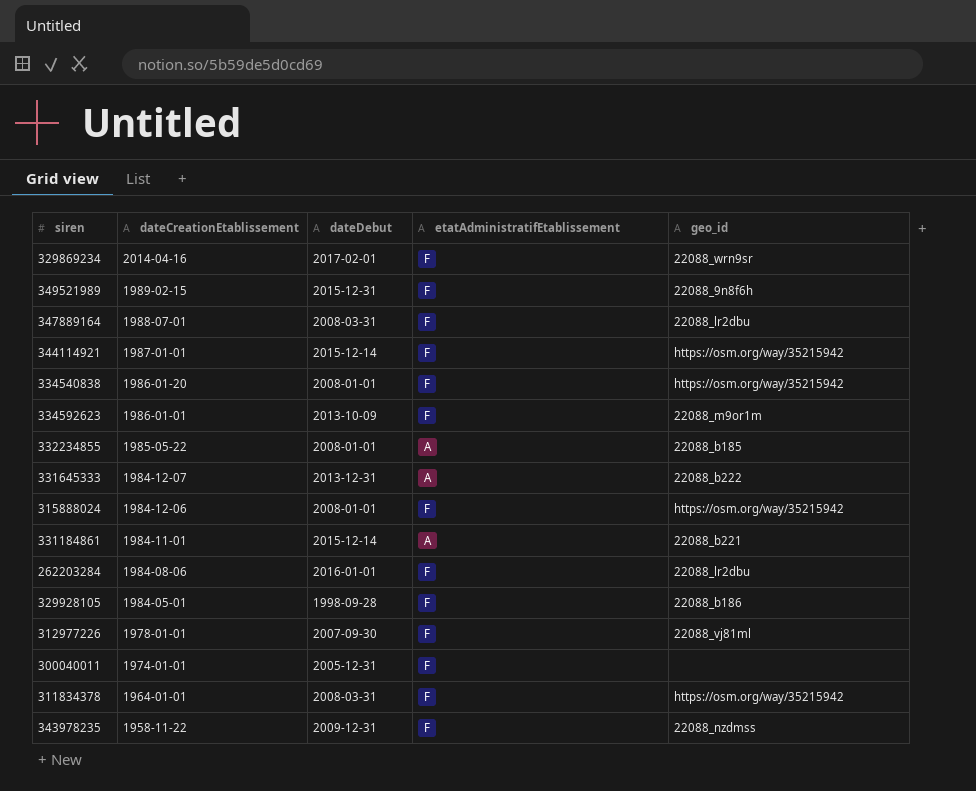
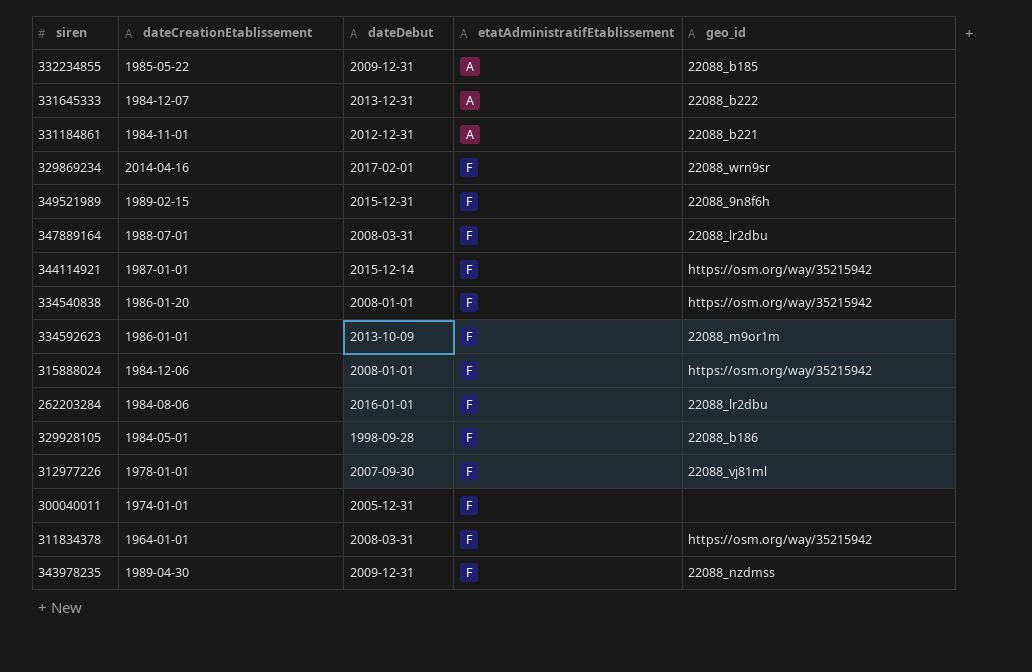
row order: dateCreationEtablissement descending -> etatAdministratifEtablissement ascending
332234855 | dateDebut: 2008-01-01 -> 2009-12-31
331184861 | dateDebut: 2015-12-14 -> 2012-12-31
343978235 | dateCreationEtablissement: 1958-11-22 -> 1989-04-30

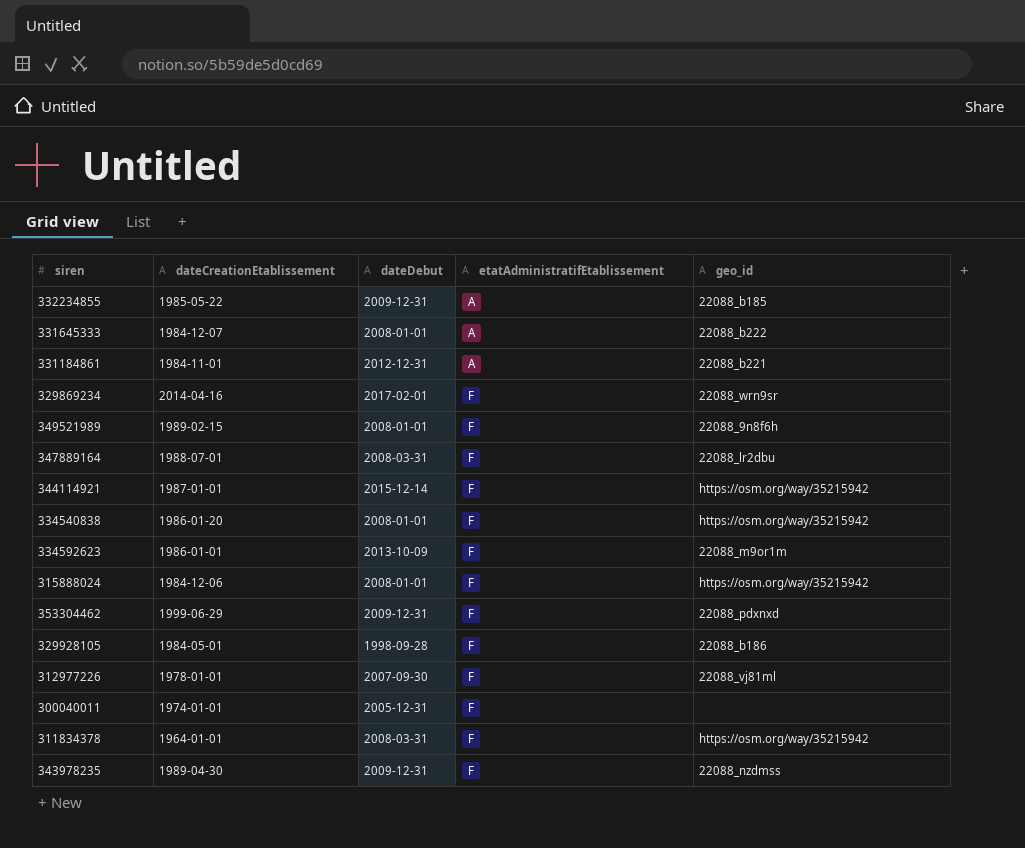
row 262203284: 1984-08-06 | 2016-01-01 | F | 22088_lr2dbu -> none
331645333 | dateDebut: 2013-12-31 -> 2008-01-01
349521989 | dateDebut: 2015-12-31 -> 2008-01-01
row 353304462: none -> 1999-06-29 | 2009-12-31 | F | 22088_pdxnxd

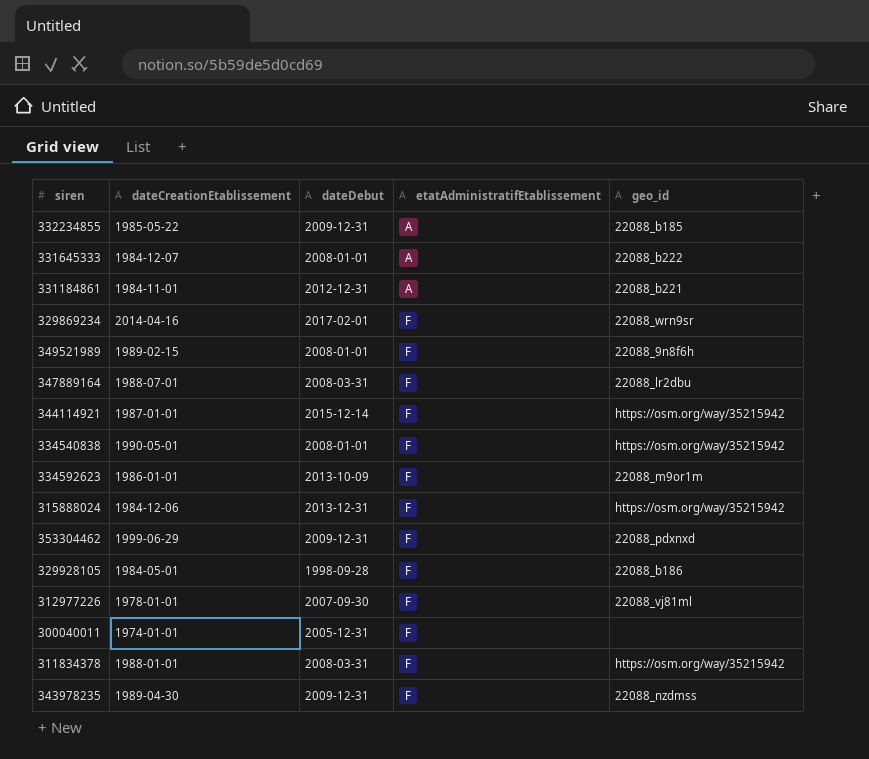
334540838 | dateCreationEtablissement: 1986-01-20 -> 1990-05-01
315888024 | dateDebut: 2008-01-01 -> 2013-12-31
311834378 | dateCreationEtablissement: 1964-01-01 -> 1988-01-01

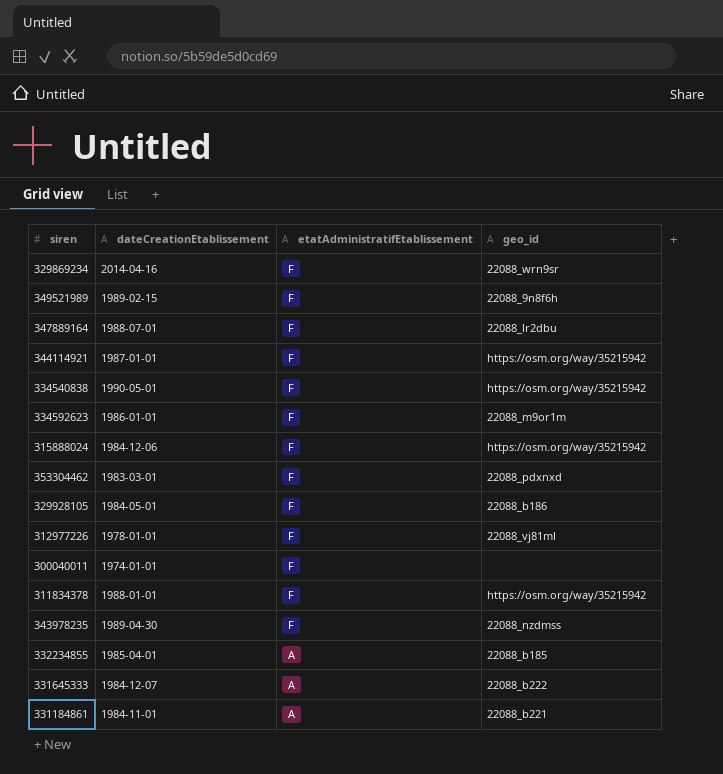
row order: etatAdministratifEtablissement ascending -> etatAdministratifEtablissement descending
column dateDebut | position: 3 -> none
353304462 | dateCreationEtablissement: 1999-06-29 -> 1983-03-01
332234855 | dateCreationEtablissement: 1985-05-22 -> 1985-04-01

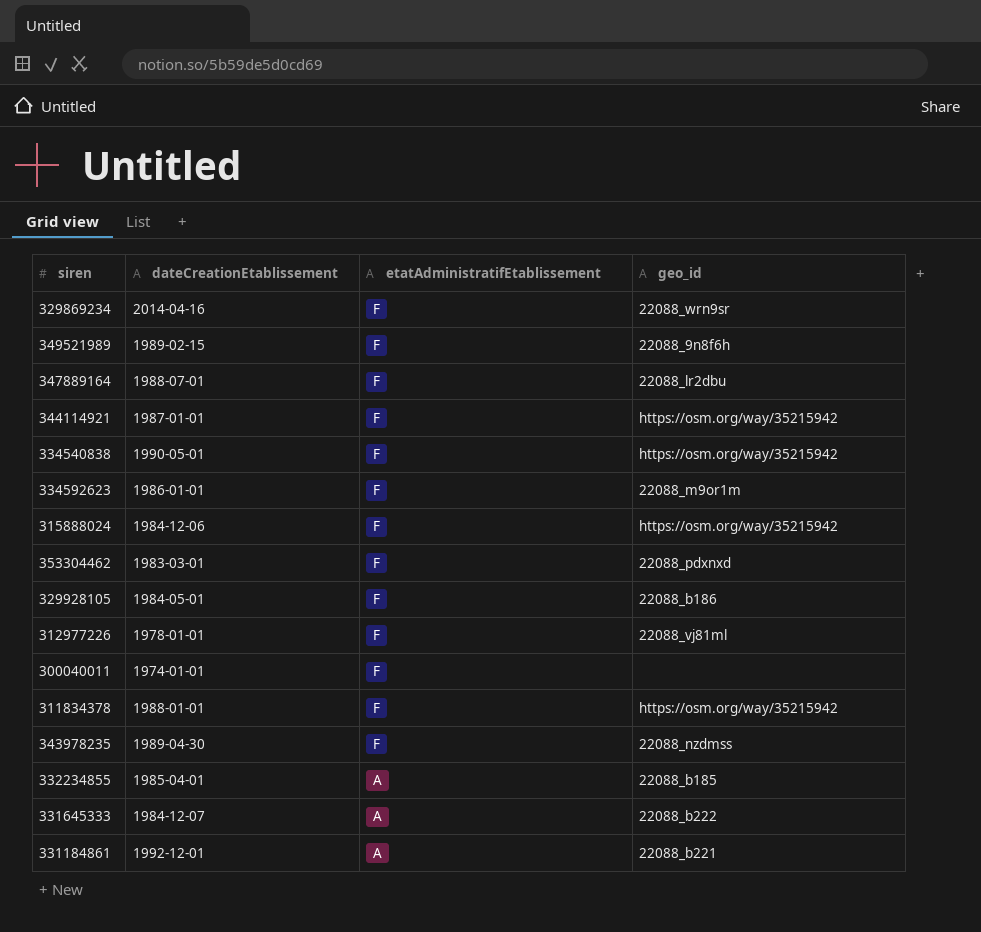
331184861 | dateCreationEtablissement: 1984-11-01 -> 1992-12-01

